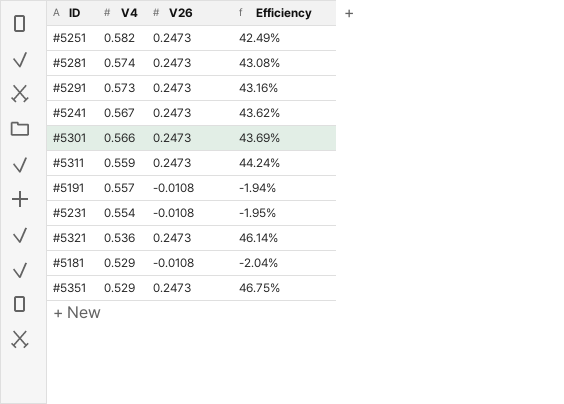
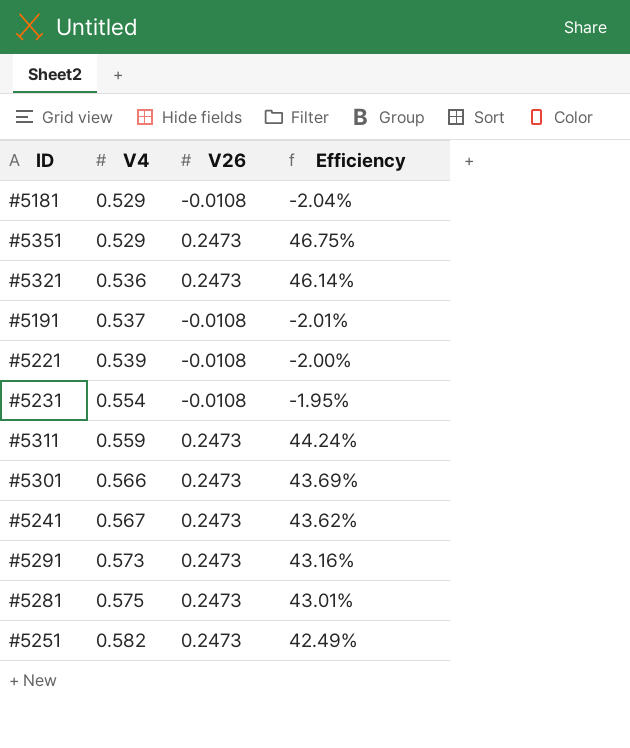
row order: V4 descending -> V4 ascending
#5191 | V4: 0.557 -> 0.537
#5191 | Efficiency: -1.94% -> -2.01%
row #5221: none -> 0.539 | -0.0108 | -2.00%
#5281 | V4: 0.574 -> 0.575
#5281 | Efficiency: 43.08% -> 43.01%

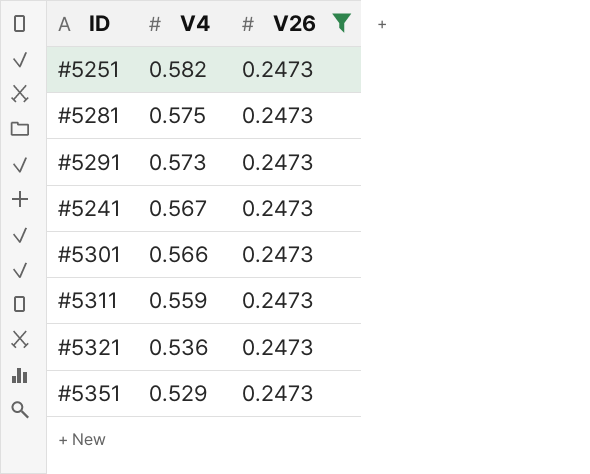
filter: none -> V26 = 0.2473
row order: V4 ascending -> V4 descending
column Efficiency | formula: [V26] / [V4] -> none

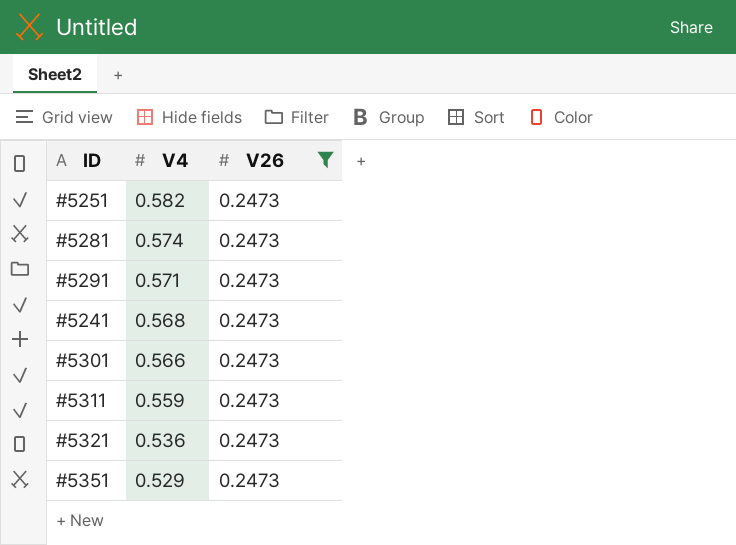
#5281 | V4: 0.575 -> 0.574
#5291 | V4: 0.573 -> 0.571
#5241 | V4: 0.567 -> 0.568

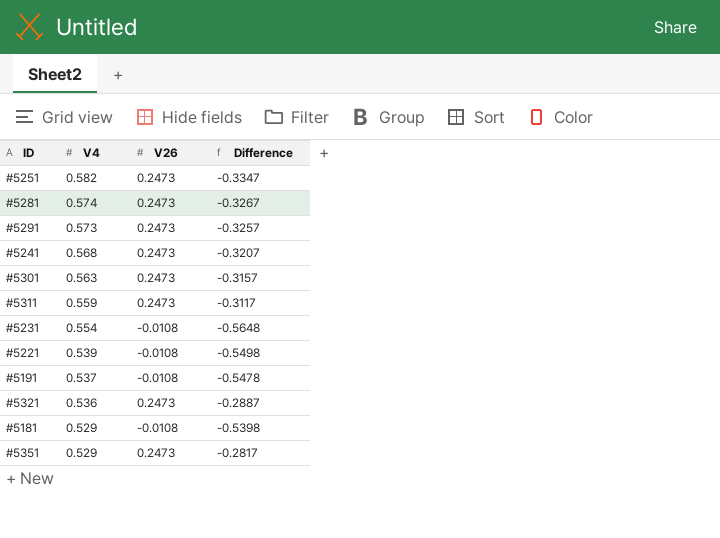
filter: V26 = 0.2473 -> none
column Difference | formula: none -> [V26] - [V4]
#5291 | V4: 0.571 -> 0.573
#5301 | V4: 0.566 -> 0.563

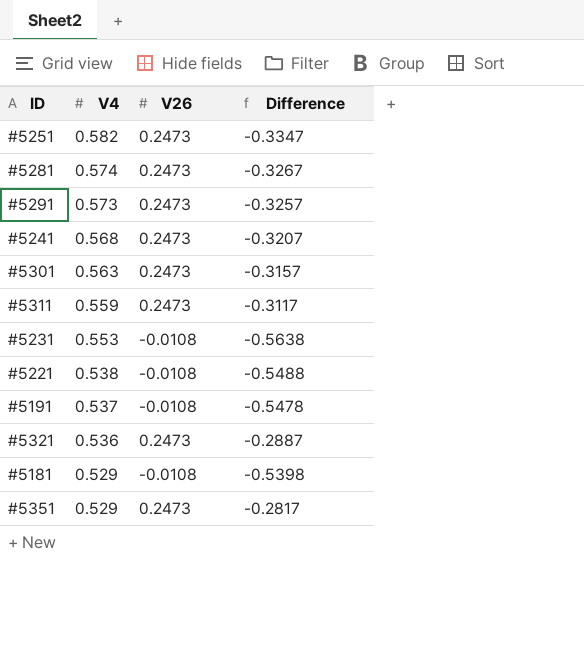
#5231 | V4: 0.554 -> 0.553
#5231 | Difference: -0.5648 -> -0.5638
#5221 | V4: 0.539 -> 0.538
#5221 | Difference: -0.5498 -> -0.5488

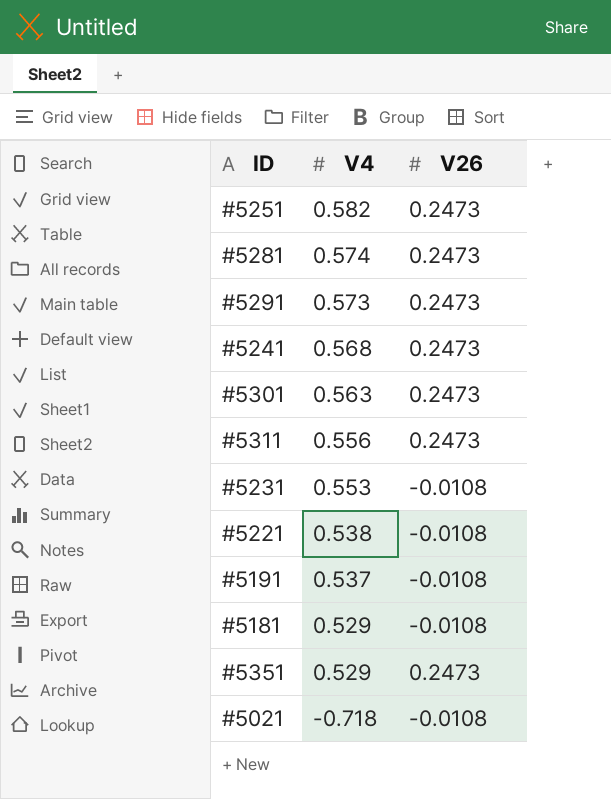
column Difference | formula: [V26] - [V4] -> none
row #5321: 0.536 | 0.2473 | -0.2887 -> none
#5311 | V4: 0.559 -> 0.556
row #5021: none -> -0.718 | -0.0108

